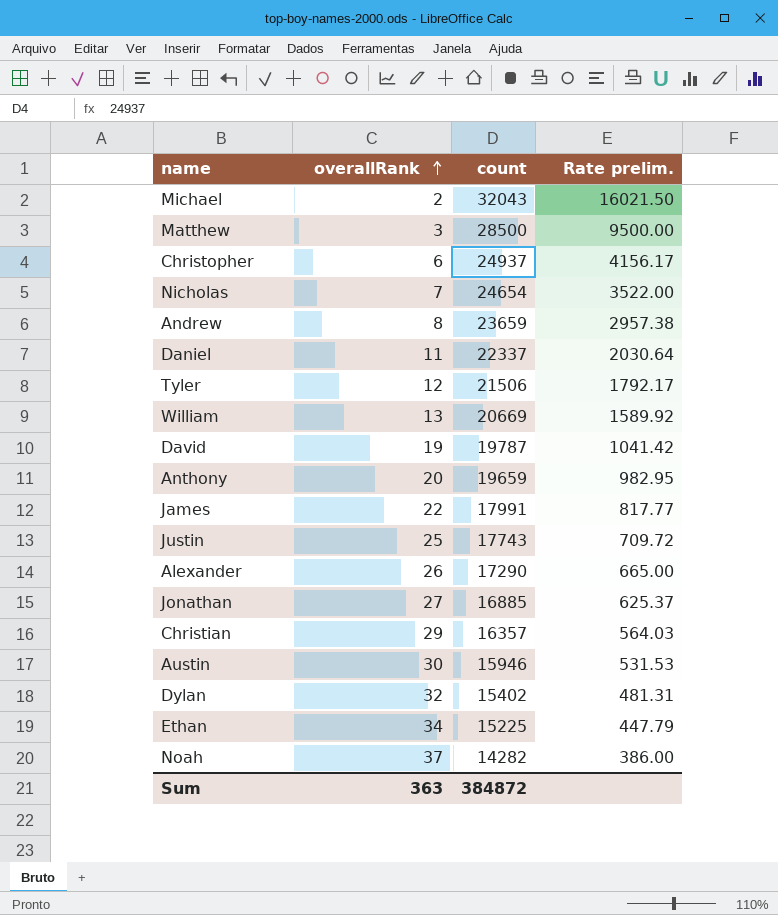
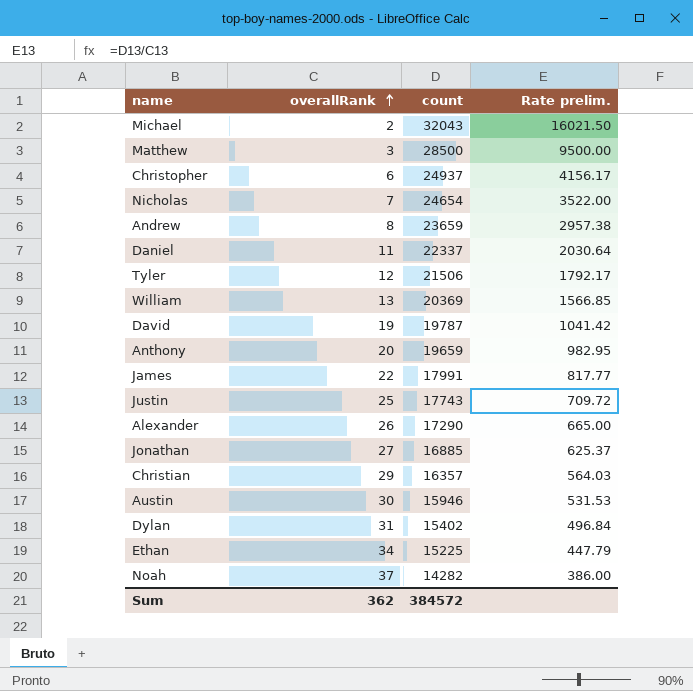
William | count: 20669 -> 20369
William | Rate prelim.: 1589.92 -> 1566.85
Dylan | overallRank: 32 -> 31
Dylan | Rate prelim.: 481.31 -> 496.84
Sum | overallRank: 363 -> 362
Sum | count: 384872 -> 384572

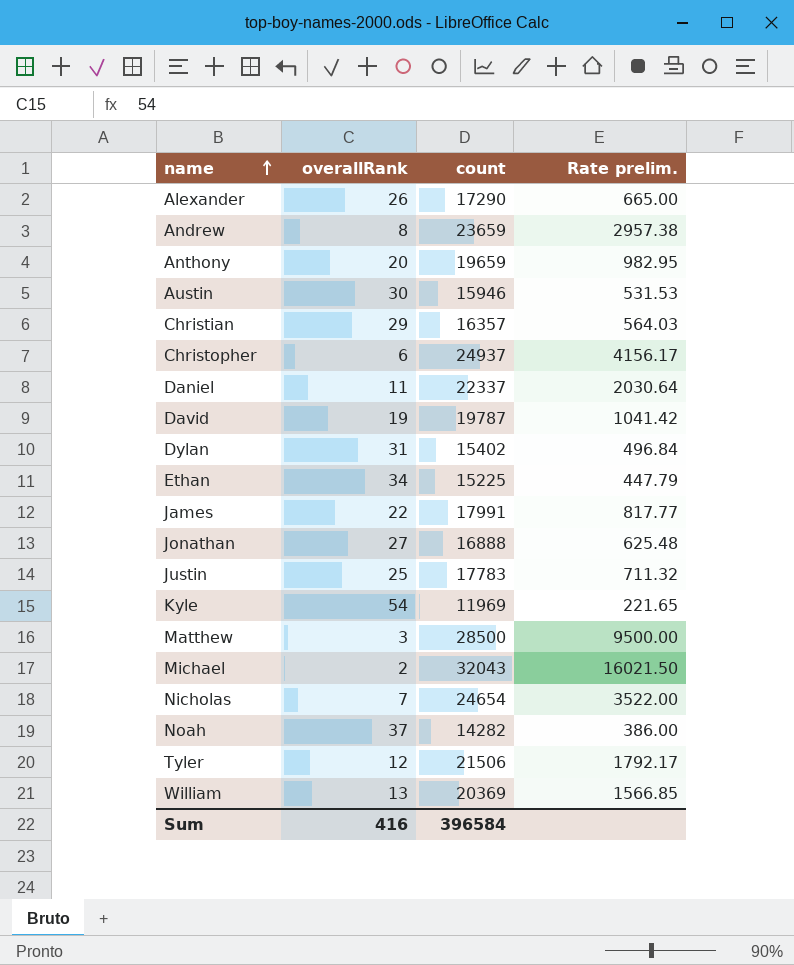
row order: overallRank ascending -> name ascending
Jonathan | count: 16885 -> 16888
Jonathan | Rate prelim.: 625.37 -> 625.48
Justin | count: 17743 -> 17783
Justin | Rate prelim.: 709.72 -> 711.32
row Kyle: none -> 54 | 11969 | 221.65
Sum | overallRank: 362 -> 416
Sum | count: 384572 -> 396584

